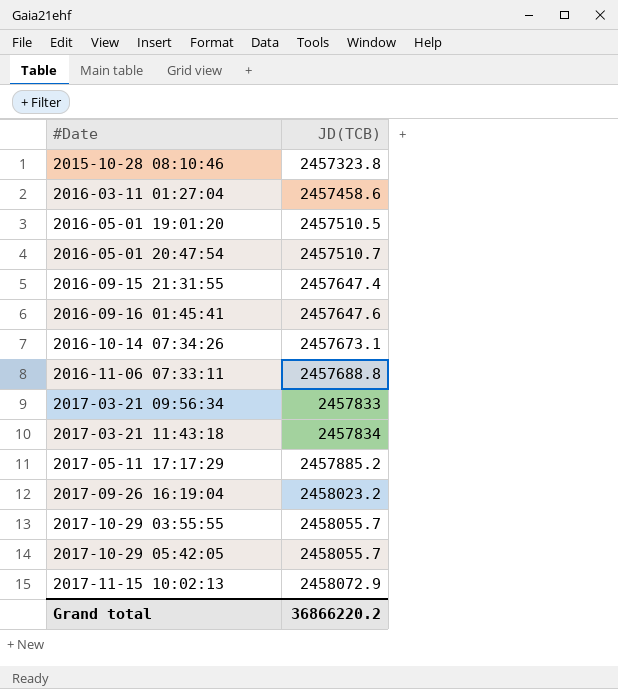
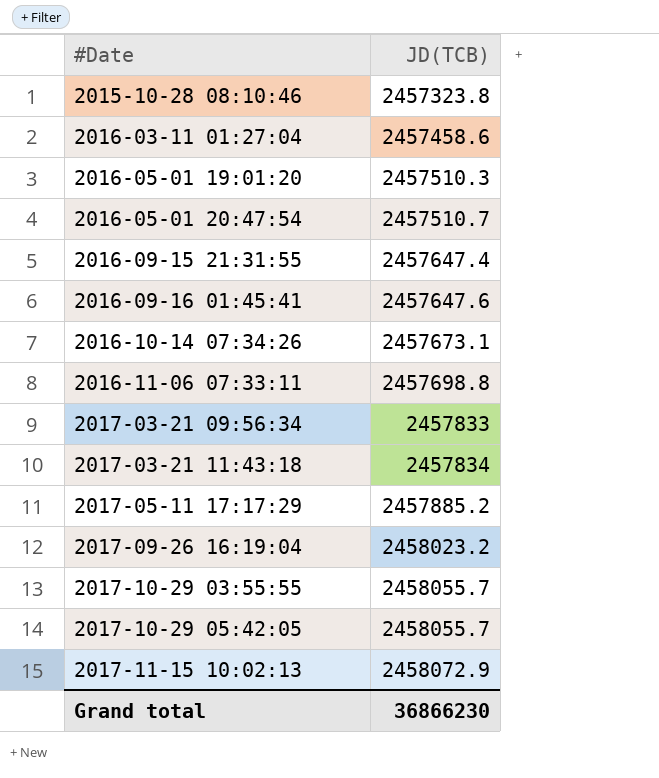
2016-05-01 19:01:20 | JD(TCB): 2457510.5 -> 2457510.3
2016-11-06 07:33:11 | JD(TCB): 2457688.8 -> 2457698.8
Grand total | JD(TCB): 36866220.2 -> 36866230

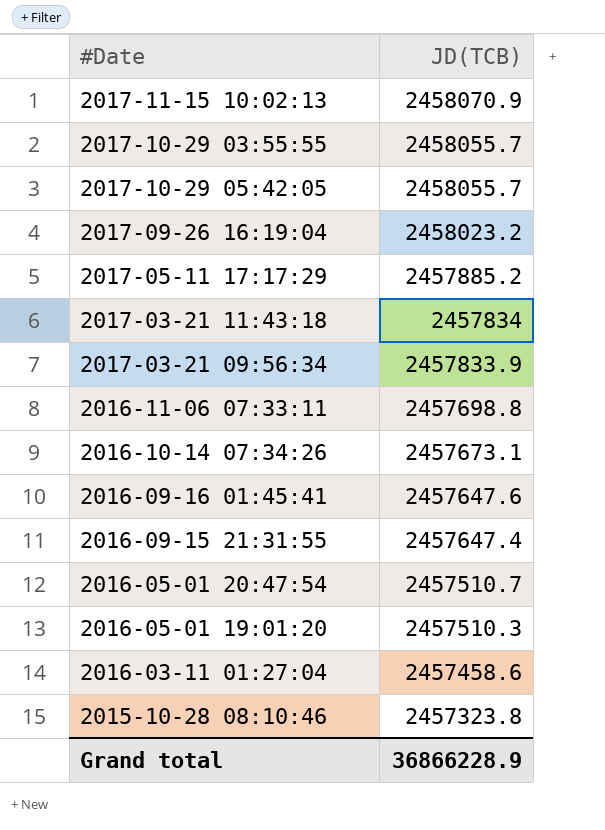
row order: #Date ascending -> JD(TCB) descending
2017-11-15 10:02:13 | JD(TCB): 2458072.9 -> 2458070.9
2017-03-21 09:56:34 | JD(TCB): 2457833 -> 2457833.9
Grand total | JD(TCB): 36866230 -> 36866228.9

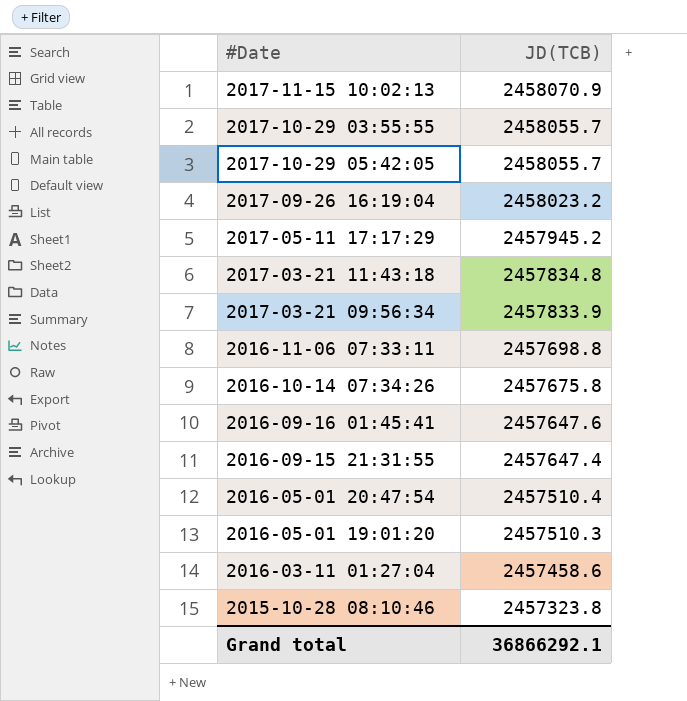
2017-05-11 17:17:29 | JD(TCB): 2457885.2 -> 2457945.2
2017-03-21 11:43:18 | JD(TCB): 2457834 -> 2457834.8
2016-10-14 07:34:26 | JD(TCB): 2457673.1 -> 2457675.8
2016-05-01 20:47:54 | JD(TCB): 2457510.7 -> 2457510.4
Grand total | JD(TCB): 36866228.9 -> 36866292.1

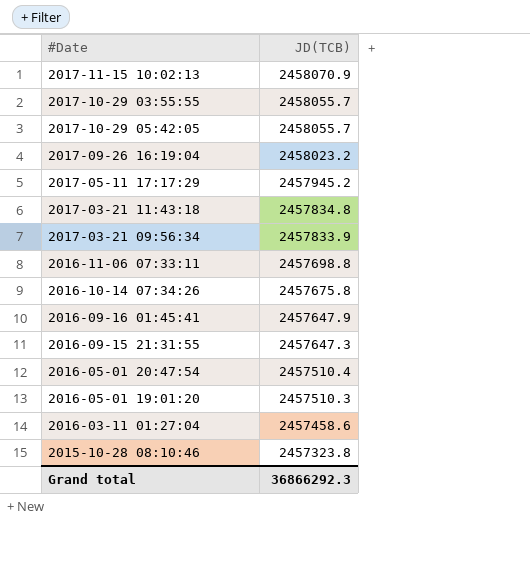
2016-09-16 01:45:41 | JD(TCB): 2457647.6 -> 2457647.9
2016-09-15 21:31:55 | JD(TCB): 2457647.4 -> 2457647.3
Grand total | JD(TCB): 36866292.1 -> 36866292.3

